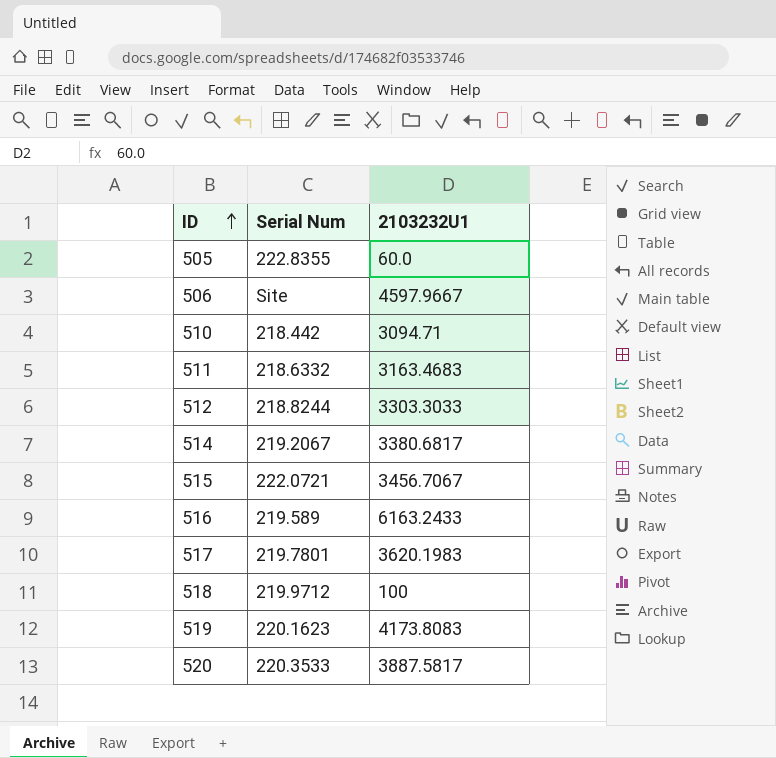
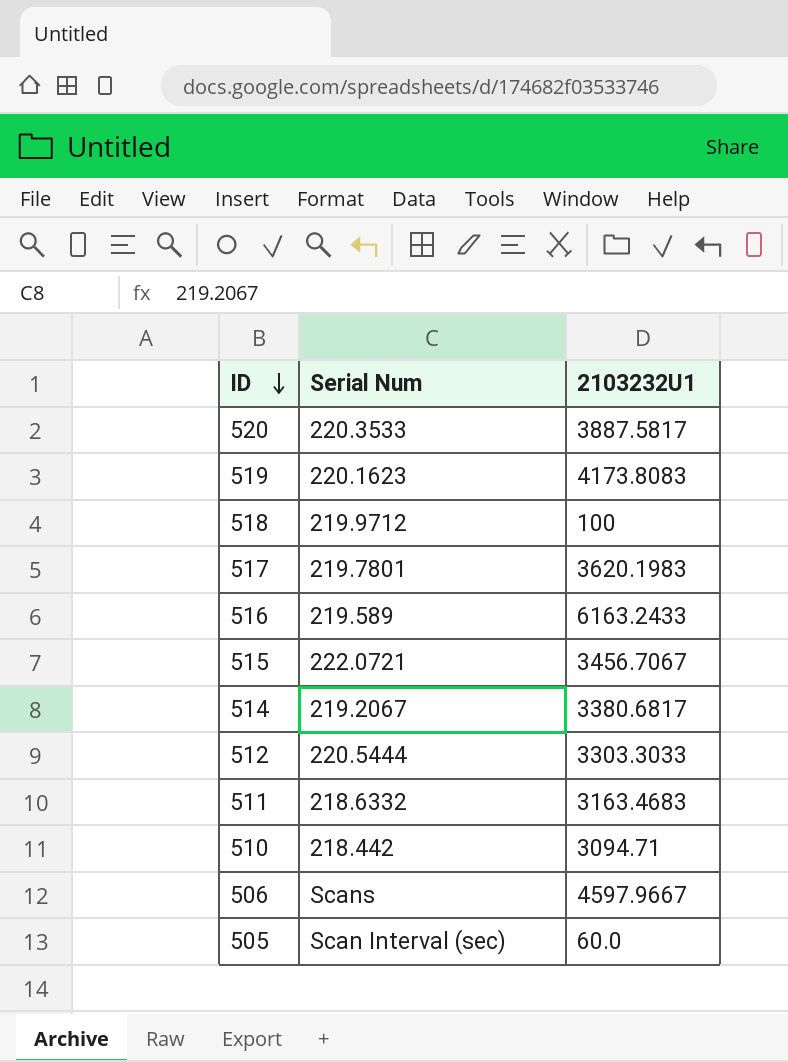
row order: ID ascending -> ID descending
512 | Serial Num: 218.8244 -> 220.5444
506 | Serial Num: Site -> Scans
505 | Serial Num: 222.8355 -> Scan Interval (sec)

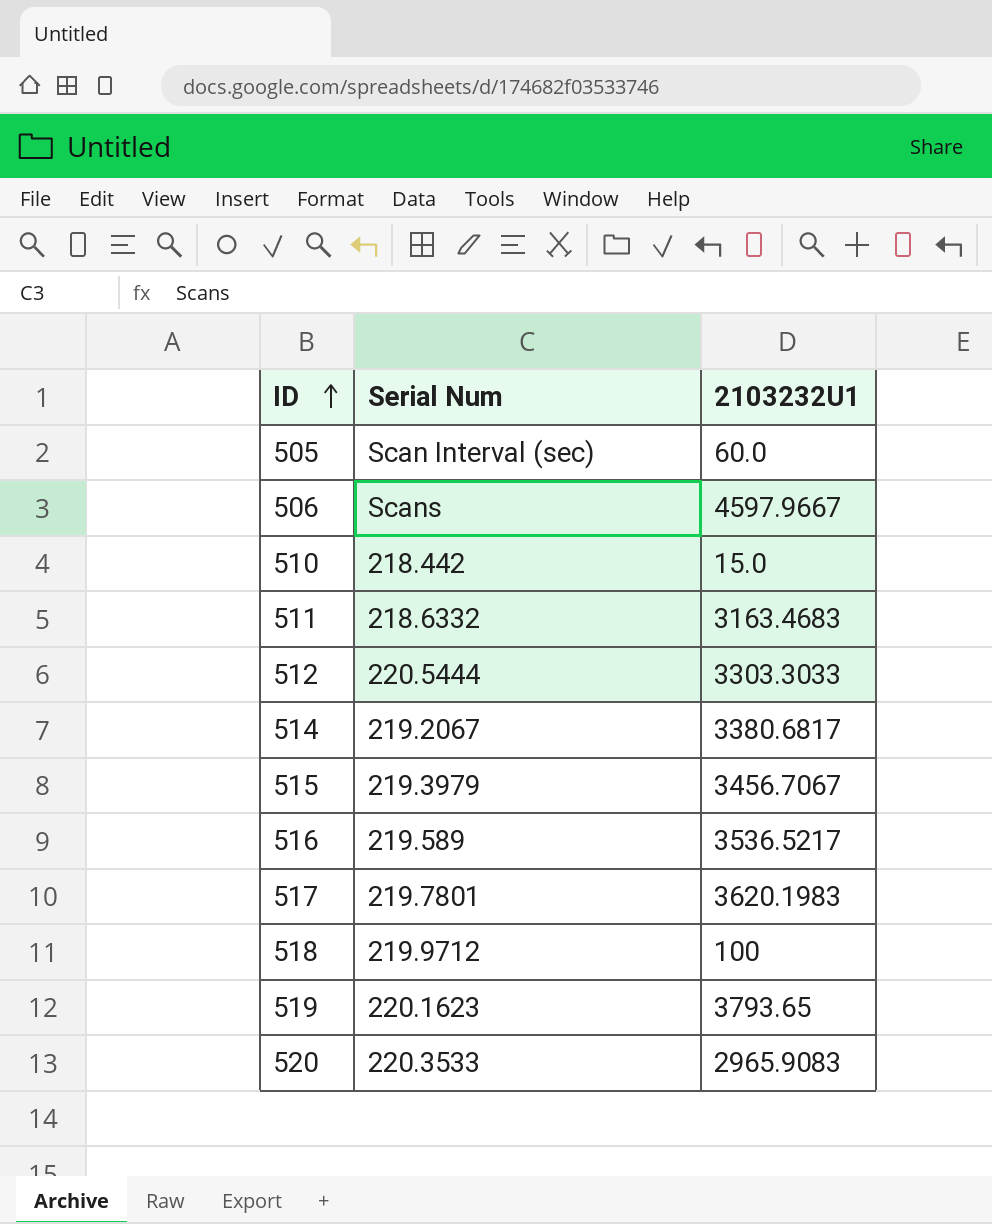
row order: ID descending -> ID ascending
510 | 2103232U1: 3094.71 -> 15.0
515 | Serial Num: 222.0721 -> 219.3979
516 | 2103232U1: 6163.2433 -> 3536.5217
519 | 2103232U1: 4173.8083 -> 3793.65
520 | 2103232U1: 3887.5817 -> 2965.9083

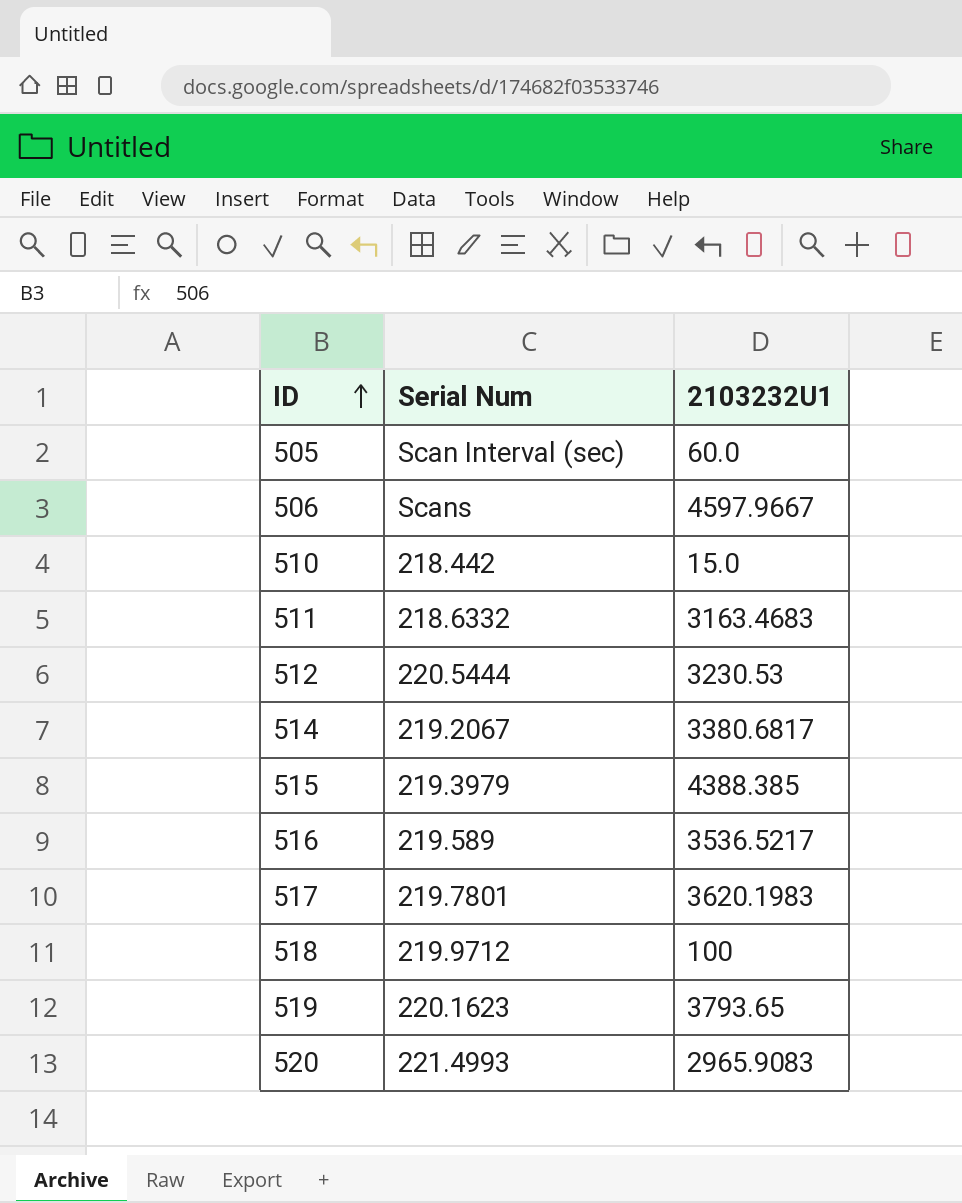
512 | 2103232U1: 3303.3033 -> 3230.53
515 | 2103232U1: 3456.7067 -> 4388.385
520 | Serial Num: 220.3533 -> 221.4993

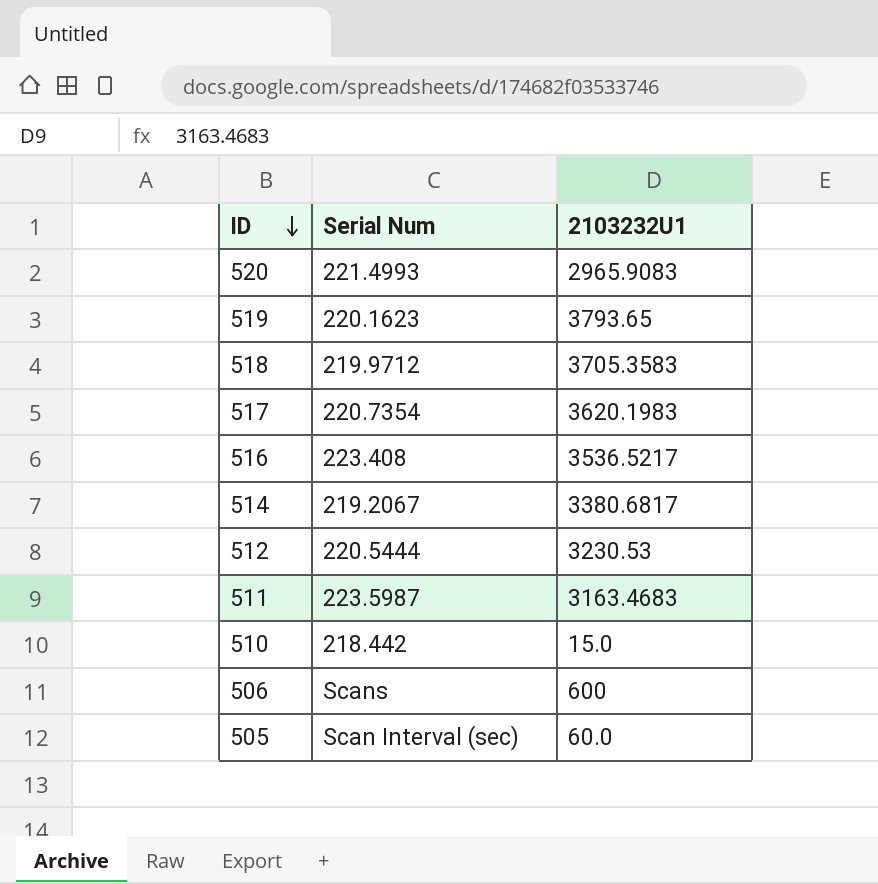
row order: ID ascending -> ID descending
row 515: 219.3979 | 4388.385 -> none
518 | 2103232U1: 100 -> 3705.3583
517 | Serial Num: 219.7801 -> 220.7354
516 | Serial Num: 219.589 -> 223.408
511 | Serial Num: 218.6332 -> 223.5987
506 | 2103232U1: 4597.9667 -> 600

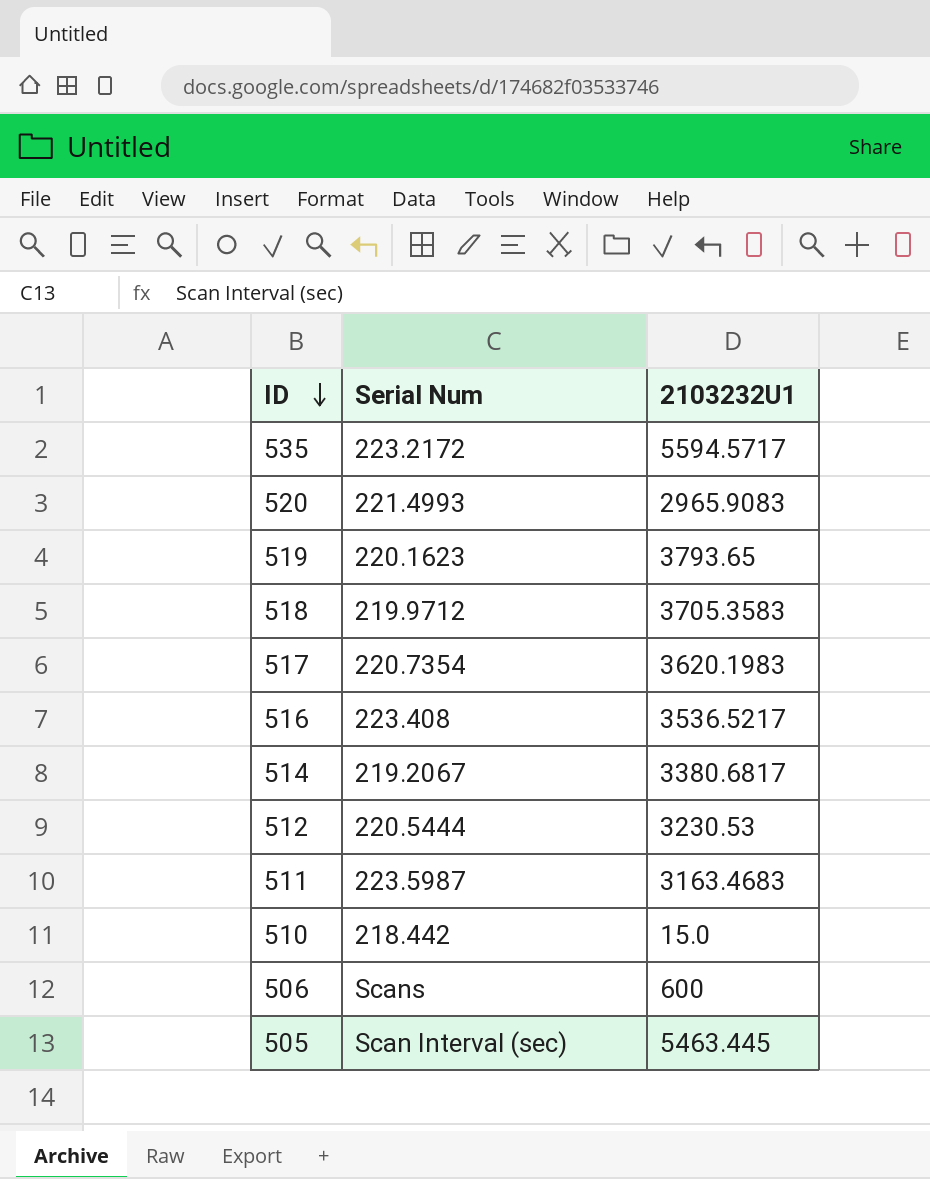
row 535: none -> 223.2172 | 5594.5717
505 | 2103232U1: 60.0 -> 5463.445

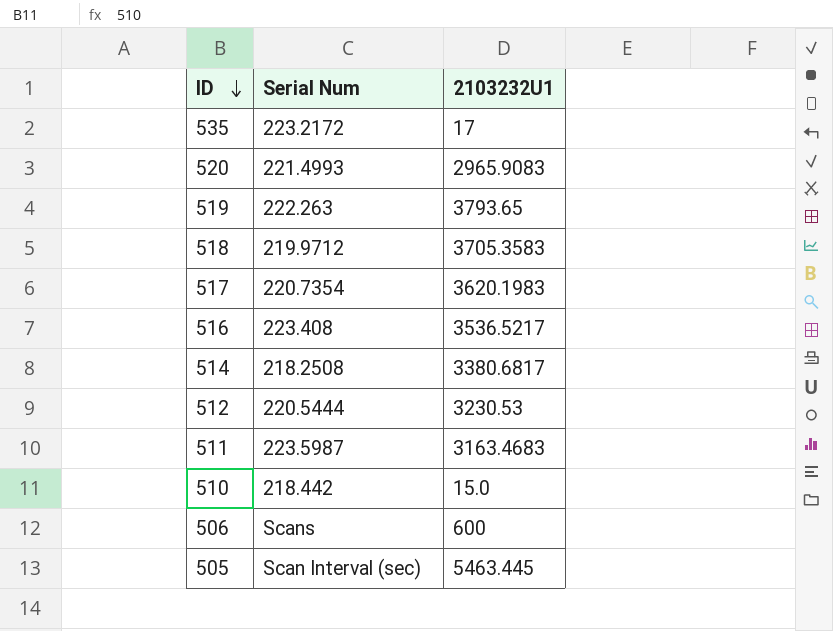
535 | 2103232U1: 5594.5717 -> 17
519 | Serial Num: 220.1623 -> 222.263
514 | Serial Num: 219.2067 -> 218.2508

